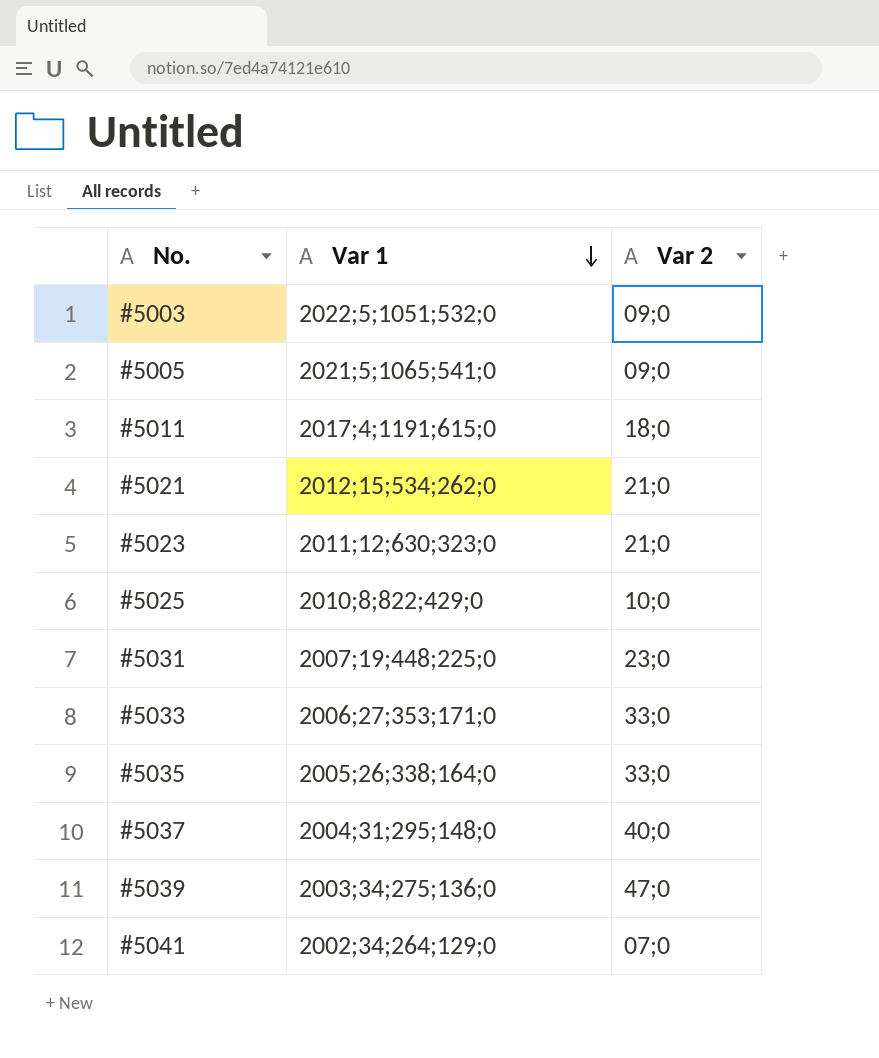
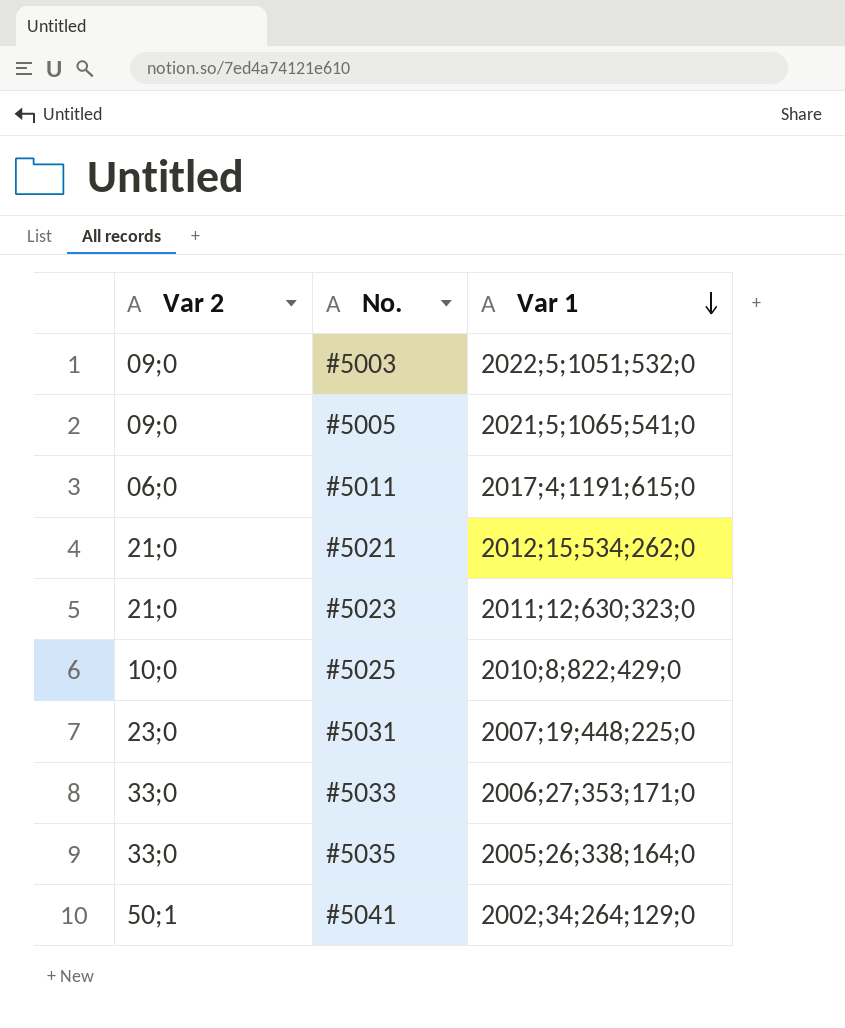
column Var 2 | position: 3 -> 1
row #5037: 2004;31;295;148;0 | 40;0 -> none
row #5039: 2003;34;275;136;0 | 47;0 -> none
#5011 | Var 2: 18;0 -> 06;0
#5041 | Var 2: 07;0 -> 50;1

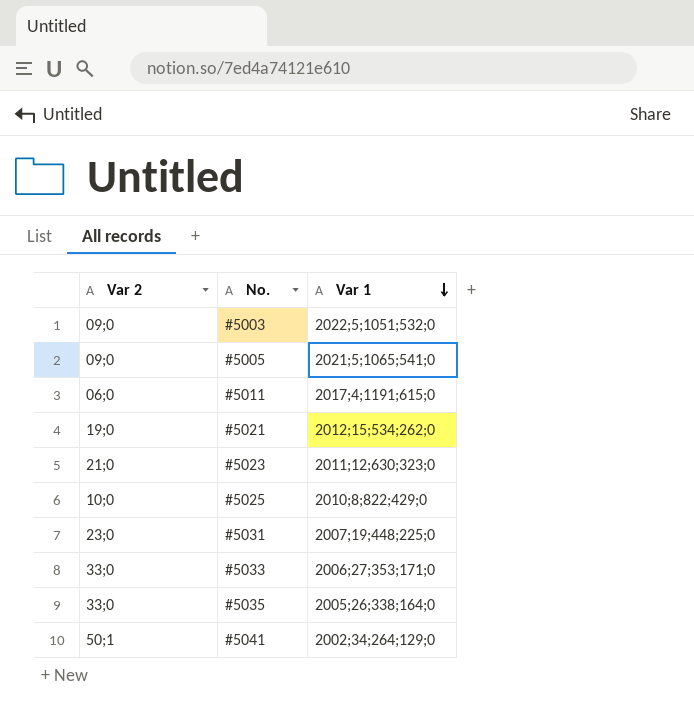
#5021 | Var 2: 21;0 -> 19;0

